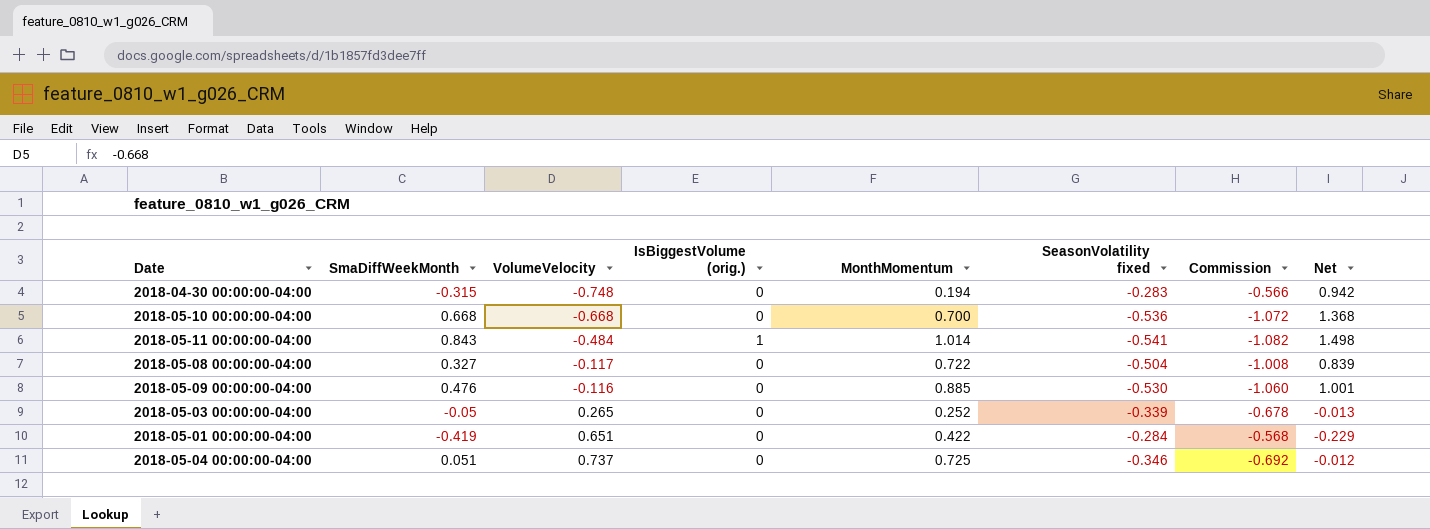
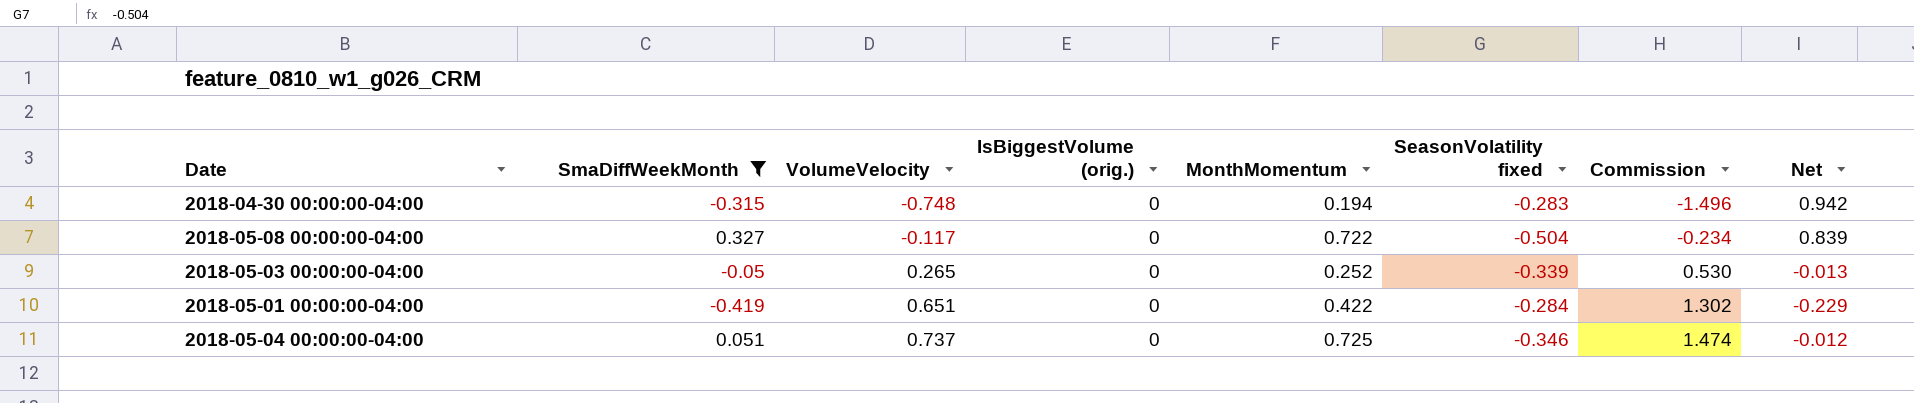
filter: none -> SmaDiffWeekMonth <= 0.327
column Commission | formula: [SeasonVolatility fixed] * 2 -> [VolumeVelocity] * 2

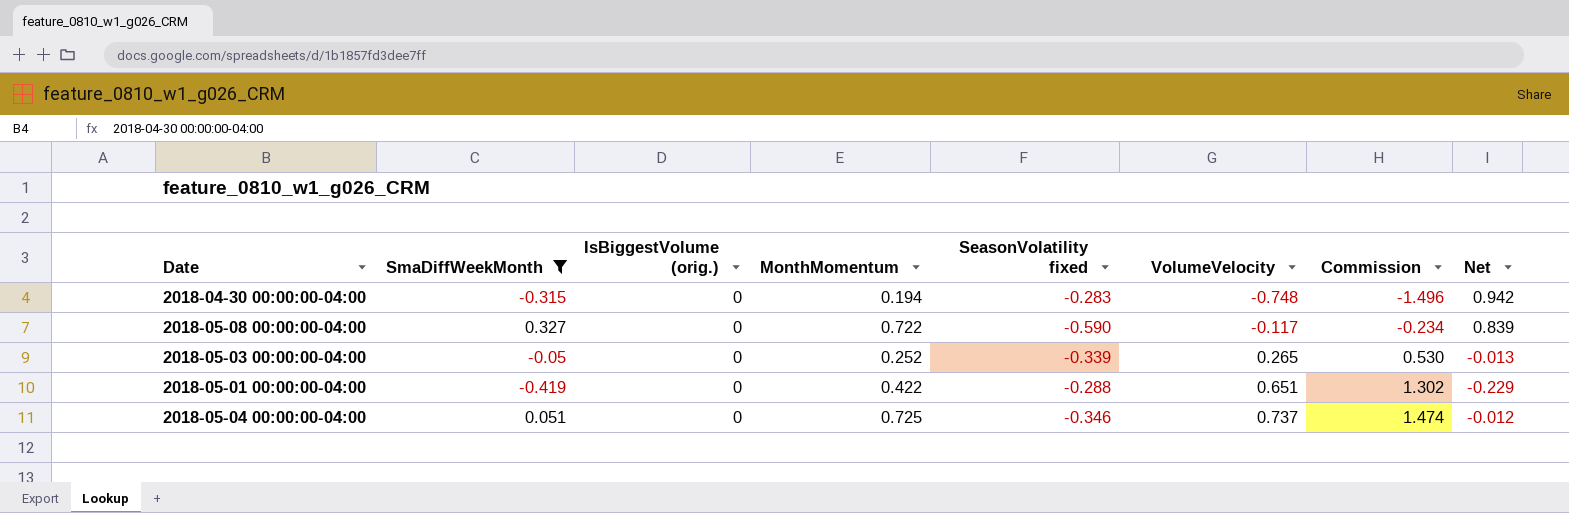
column VolumeVelocity | position: 3 -> 6
2018-05-08 00:00:00-04:00 | SeasonVolatility fixed: -0.504 -> -0.590
2018-05-01 00:00:00-04:00 | SeasonVolatility fixed: -0.284 -> -0.288

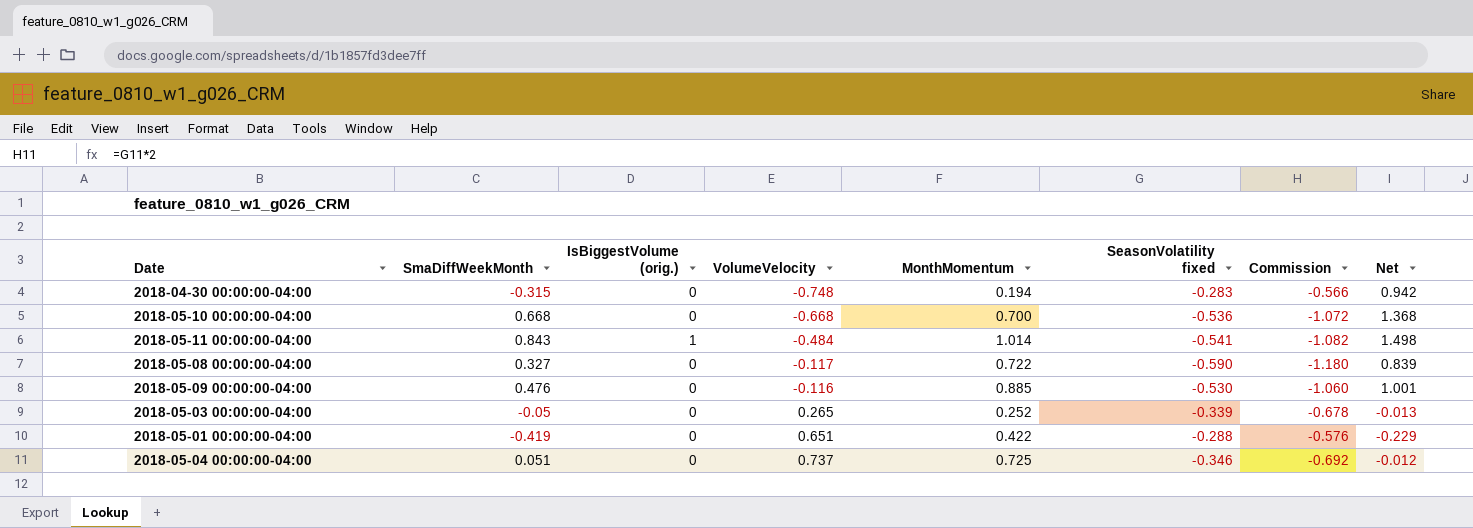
filter: SmaDiffWeekMonth <= 0.327 -> none
column VolumeVelocity | position: 6 -> 4
column Commission | formula: [VolumeVelocity] * 2 -> [SeasonVolatility fixed] * 2

